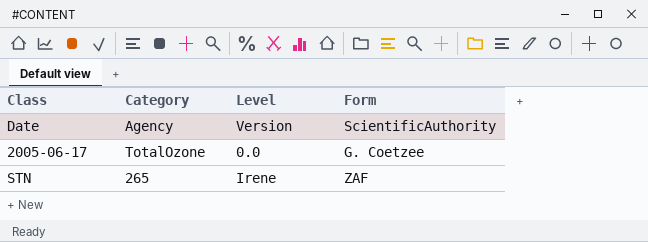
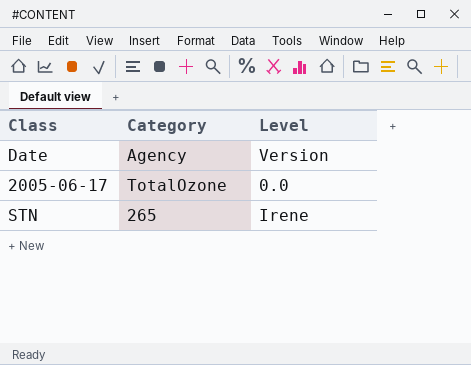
column Form | position: 4 -> none

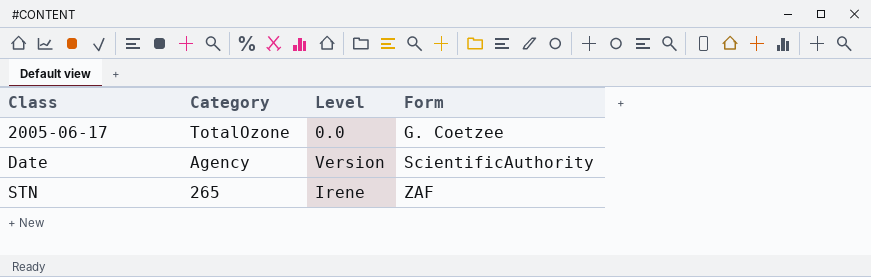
row order: none -> Class ascending
column Form | position: none -> 4

